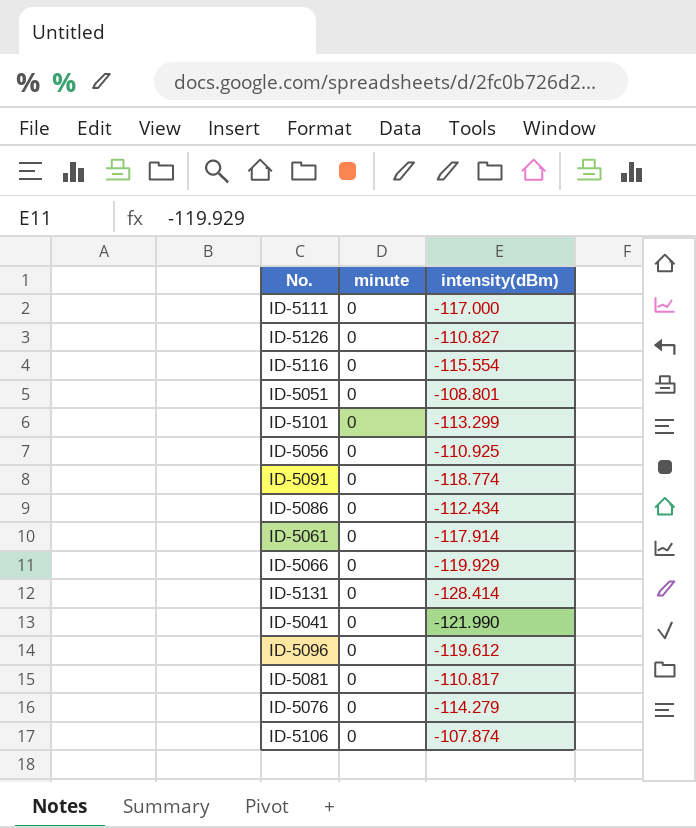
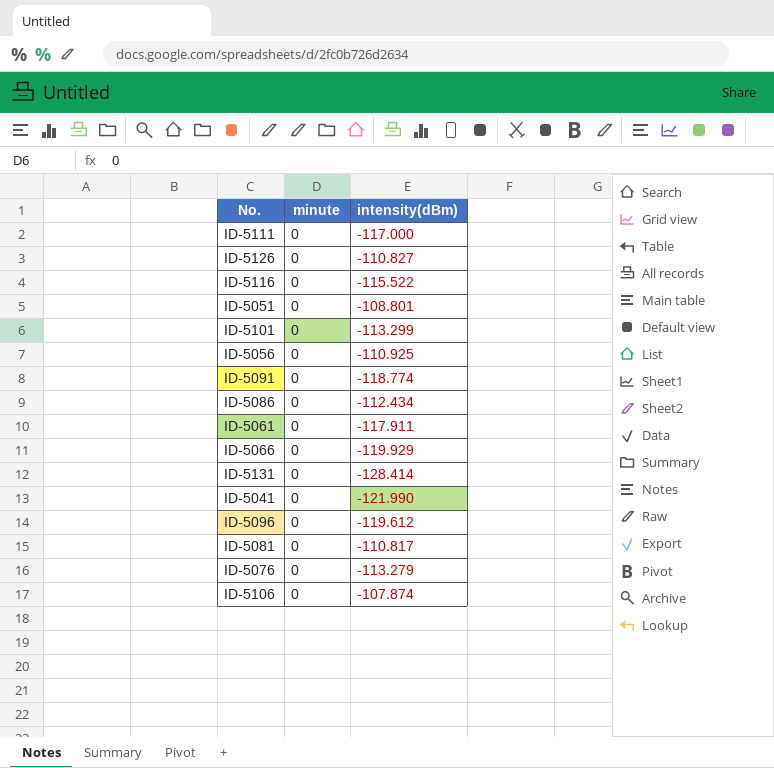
ID-5116 | intensity(dBm): -115.554 -> -115.522
ID-5061 | intensity(dBm): -117.914 -> -117.911
ID-5076 | intensity(dBm): -114.279 -> -113.279

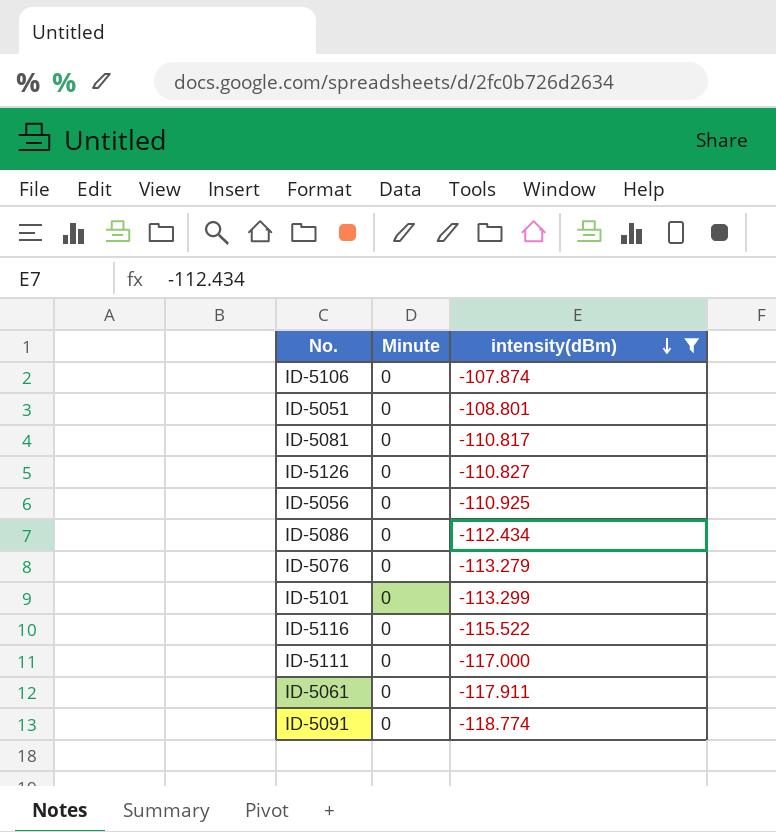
filter: none -> intensity(dBm) >= -118.774
row order: none -> intensity(dBm) descending
column name: minute -> Minute

